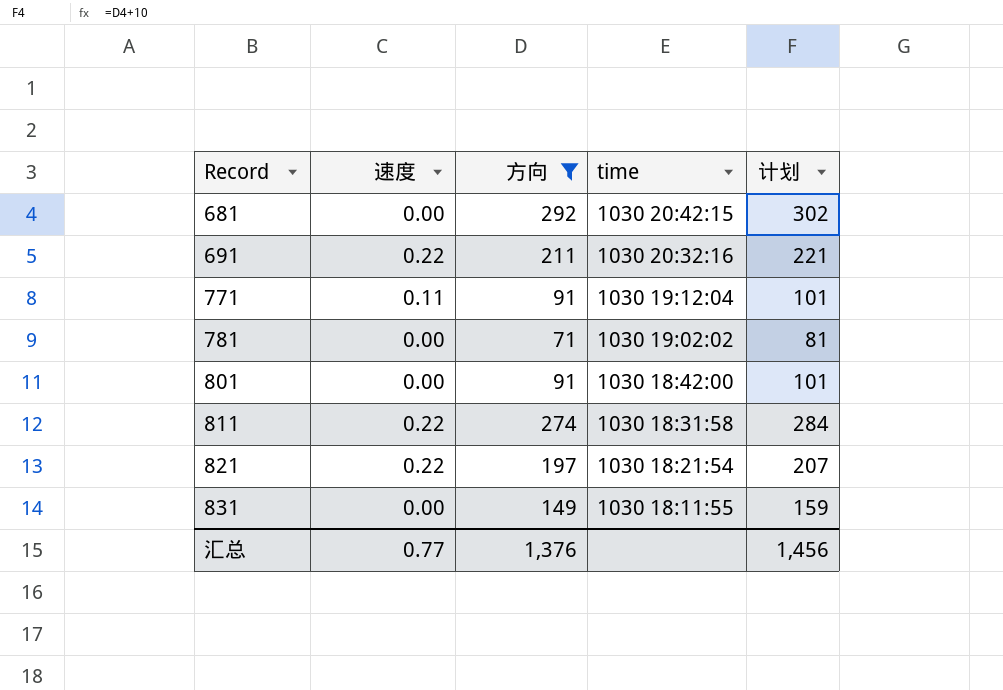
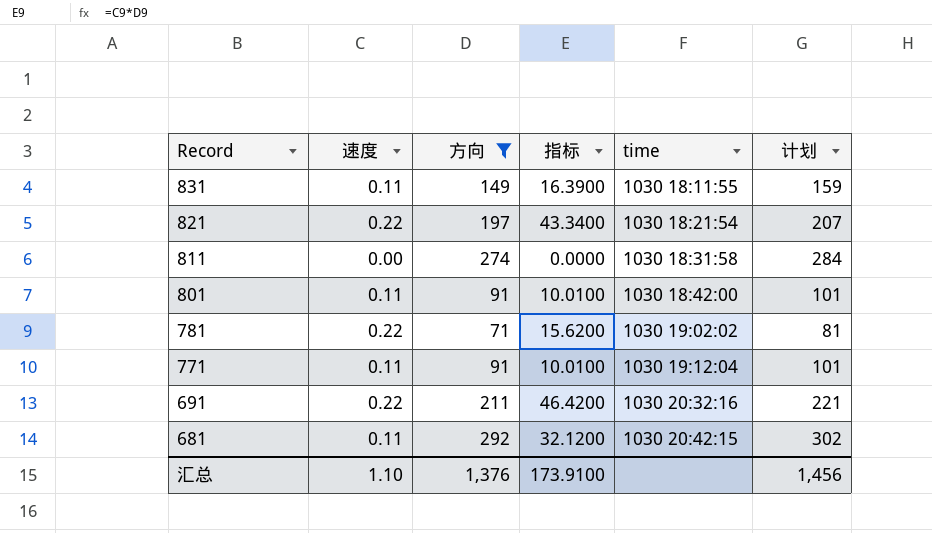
row order: Record ascending -> Record descending
column 指标 | formula: none -> [速度] * [方向]
831 | 速度: 0.00 -> 0.11
811 | 速度: 0.22 -> 0.00
801 | 速度: 0.00 -> 0.11
781 | 速度: 0.00 -> 0.22
681 | 速度: 0.00 -> 0.11
汇总 | 速度: 0.77 -> 1.10

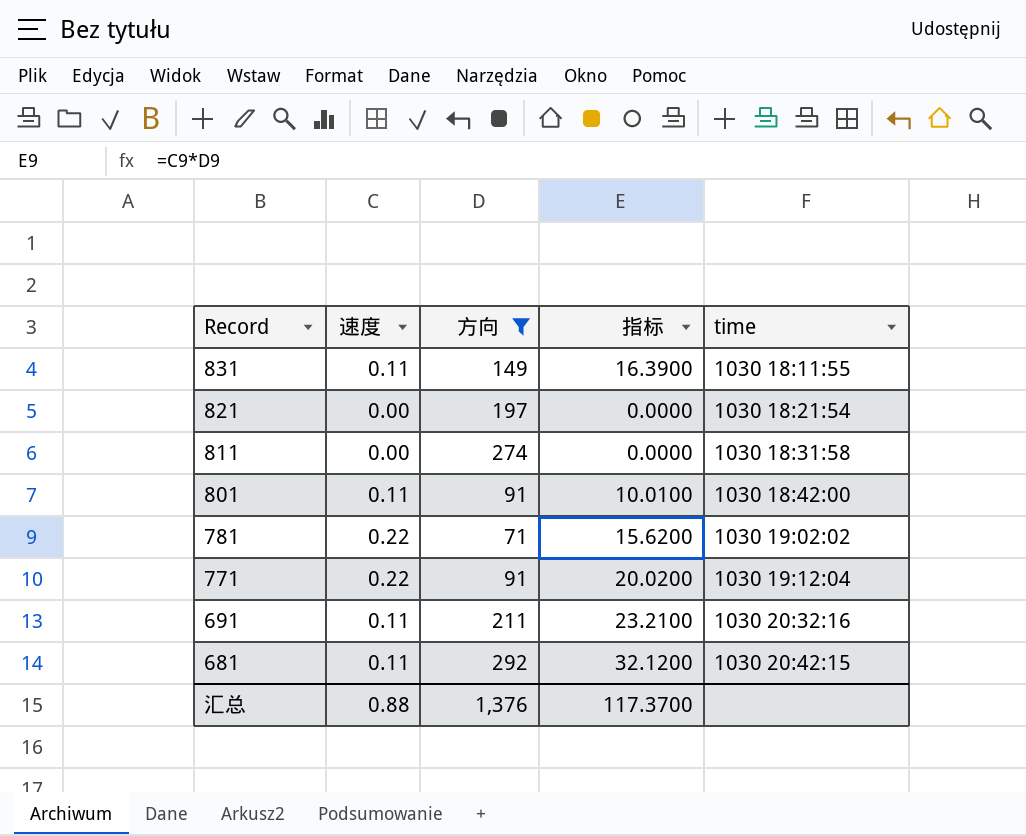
column 计划 | formula: [方向] + 10 -> none
821 | 速度: 0.22 -> 0.00
821 | 指标: 43.3400 -> 0.0000
771 | 速度: 0.11 -> 0.22
771 | 指标: 10.0100 -> 20.0200
691 | 速度: 0.22 -> 0.11
691 | 指标: 46.4200 -> 23.2100
汇总 | 速度: 1.10 -> 0.88
汇总 | 指标: 173.9100 -> 117.3700

